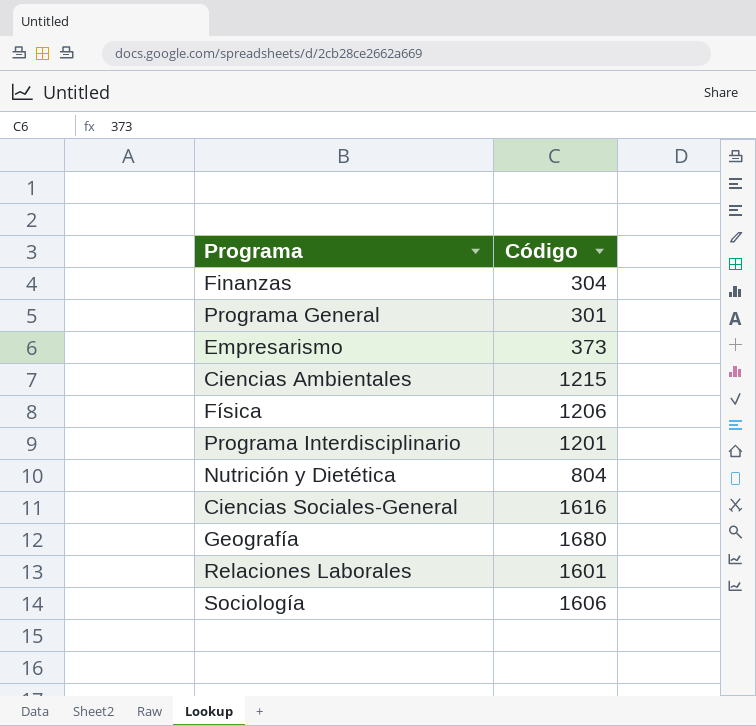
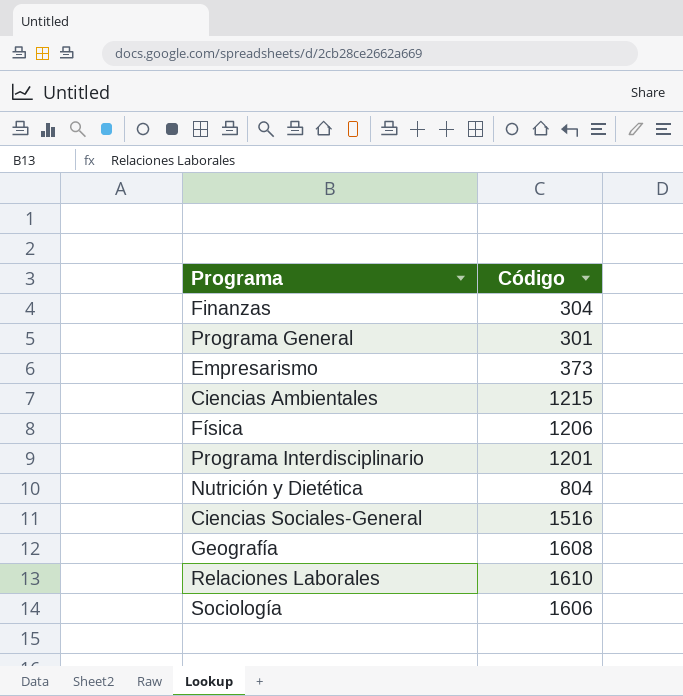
Ciencias Sociales-General | Código: 1616 -> 1516
Geografía | Código: 1680 -> 1608
Relaciones Laborales | Código: 1601 -> 1610

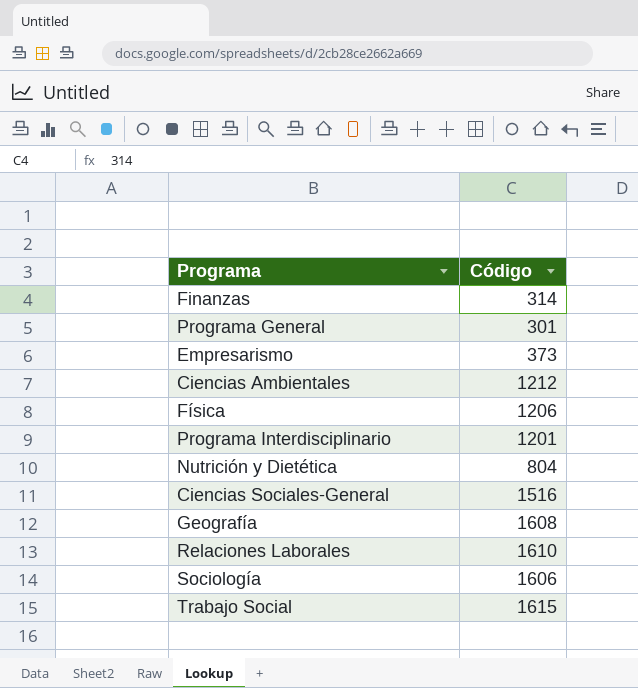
Finanzas | Código: 304 -> 314
Ciencias Ambientales | Código: 1215 -> 1212
row Trabajo Social: none -> 1615

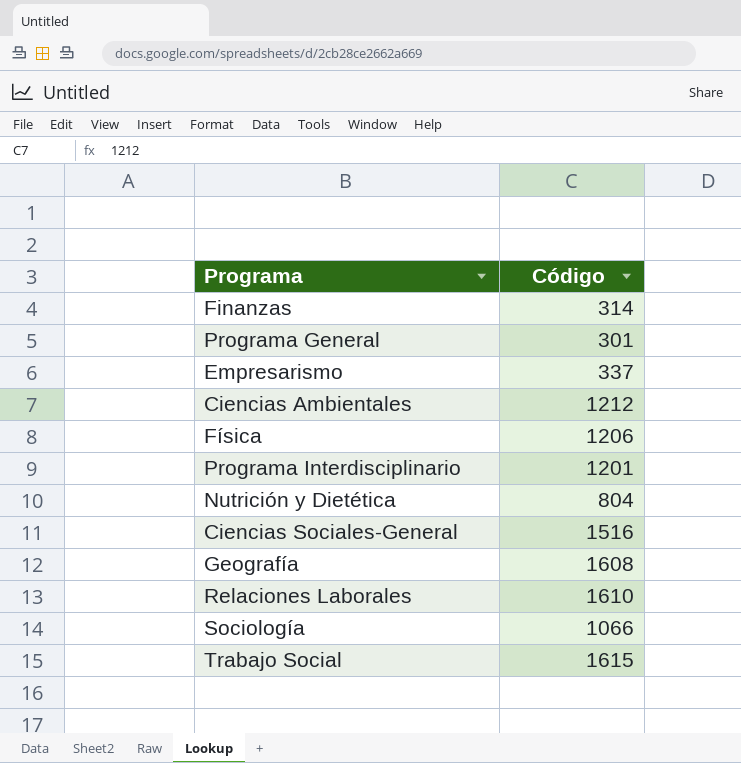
Empresarismo | Código: 373 -> 337
Sociología | Código: 1606 -> 1066

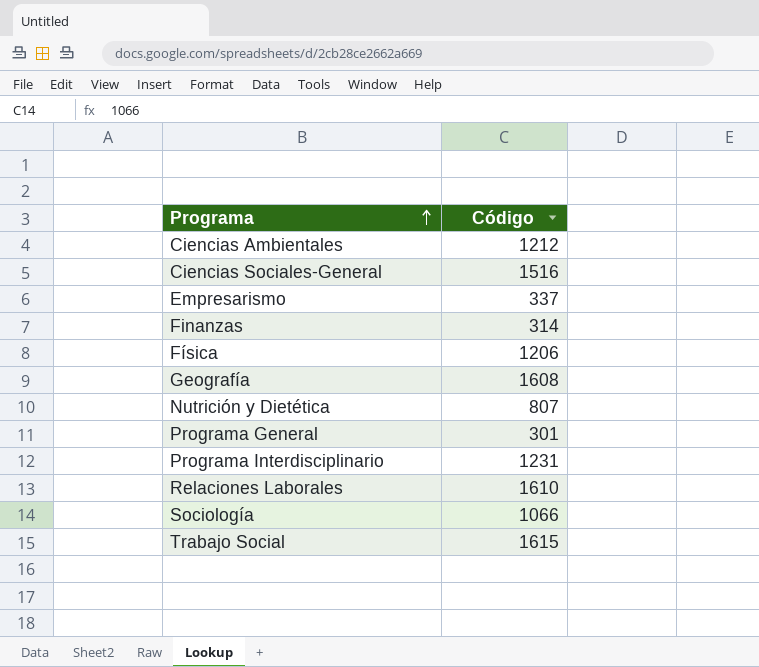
row order: none -> Programa ascending
Nutrición y Dietética | Código: 804 -> 807
Programa Interdisciplinario | Código: 1201 -> 1231

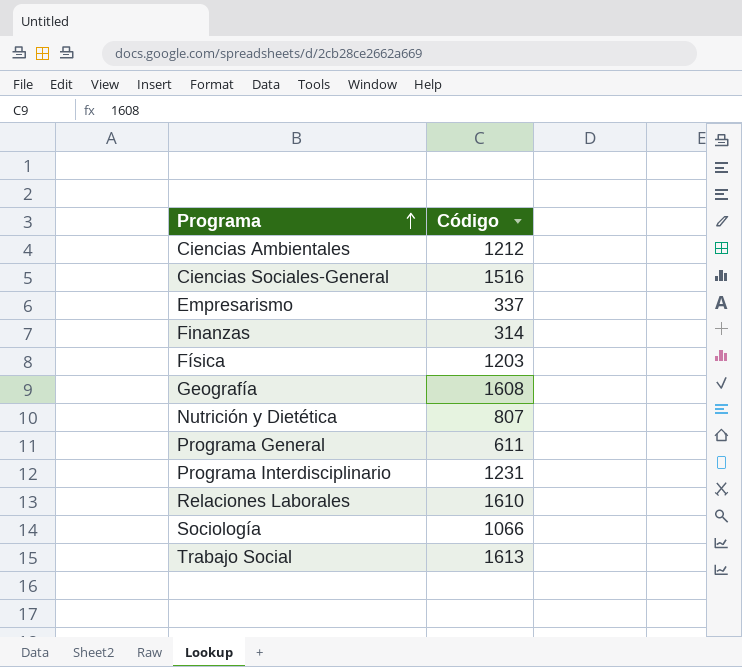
Física | Código: 1206 -> 1203
Programa General | Código: 301 -> 611
Trabajo Social | Código: 1615 -> 1613

